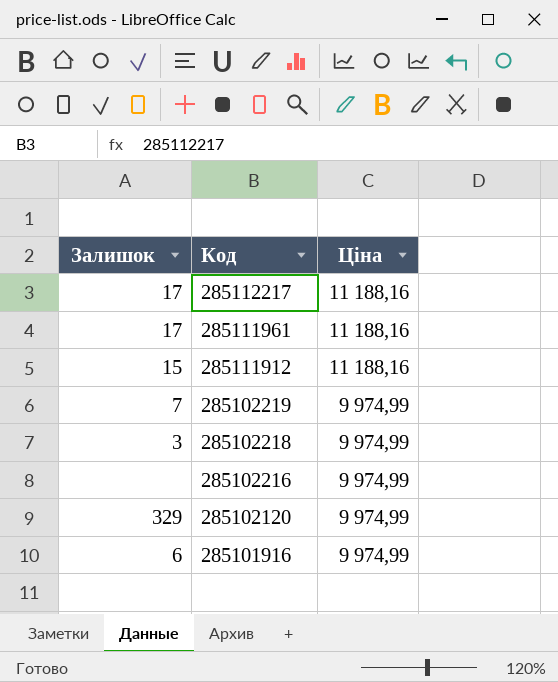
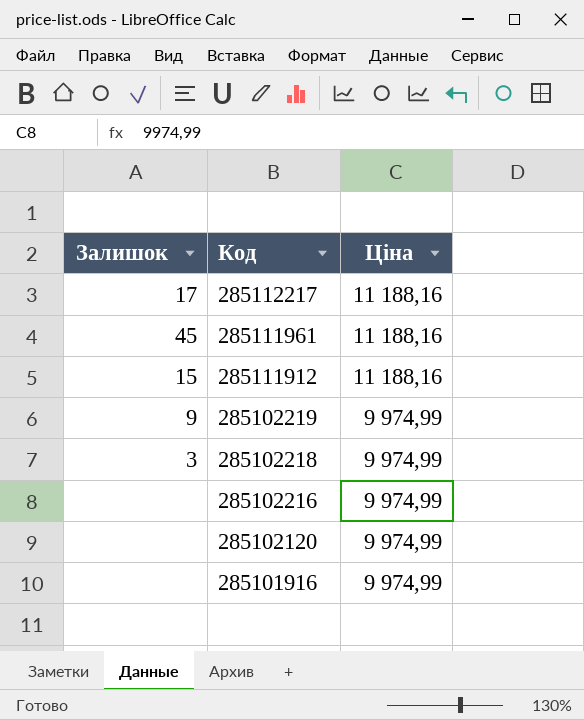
285111961 | Залишок: 17 -> 45
285102219 | Залишок: 7 -> 9
285102120 | Залишок: 329 -> none
285101916 | Залишок: 6 -> none

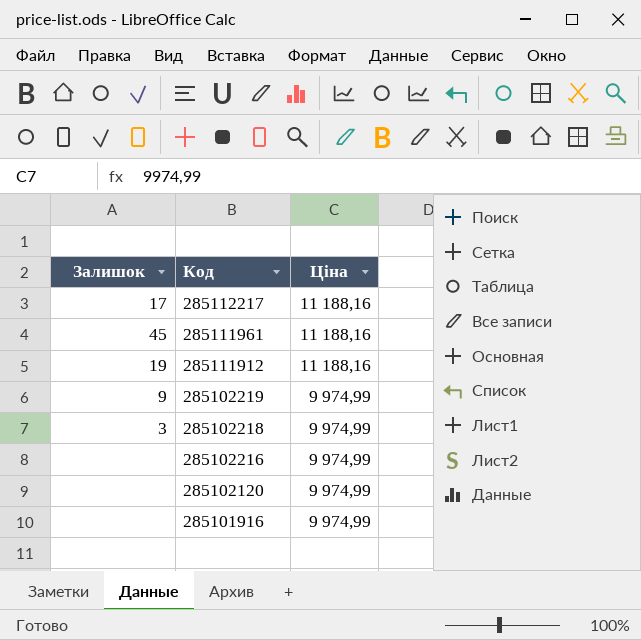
285111912 | Залишок: 15 -> 19

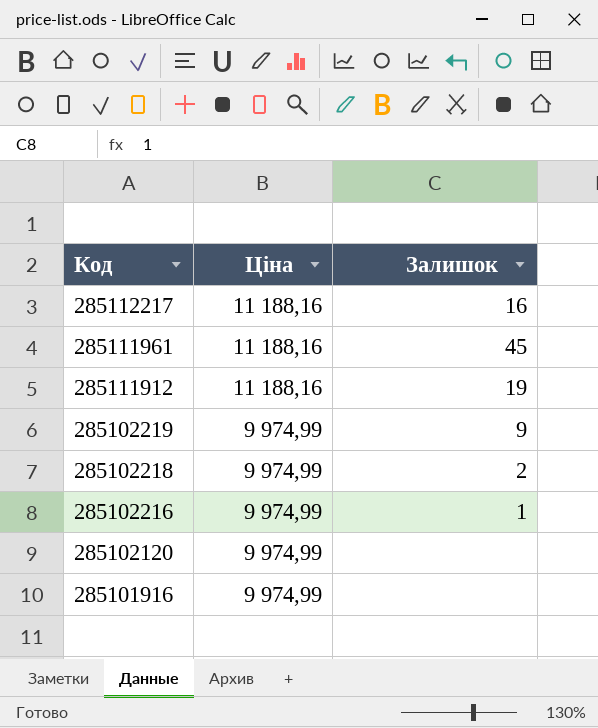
column Залишок | position: 1 -> 3
285112217 | Залишок: 17 -> 16
285102218 | Залишок: 3 -> 2
285102216 | Залишок: none -> 1

